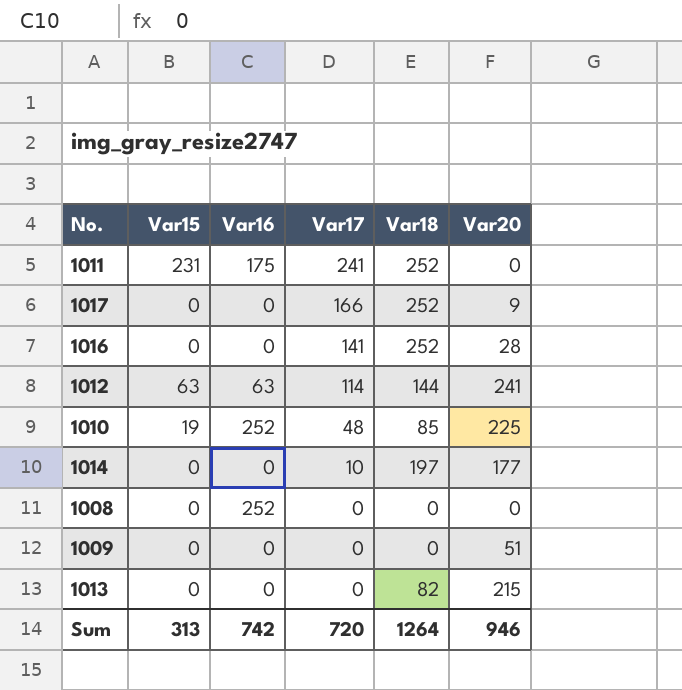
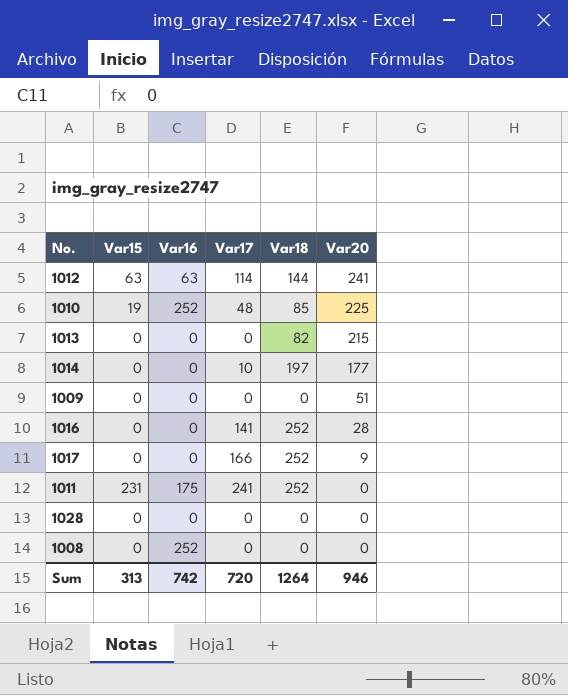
row order: Var17 descending -> Var20 descending
row 1028: none -> 0 | 0 | 0 | 0 | 0

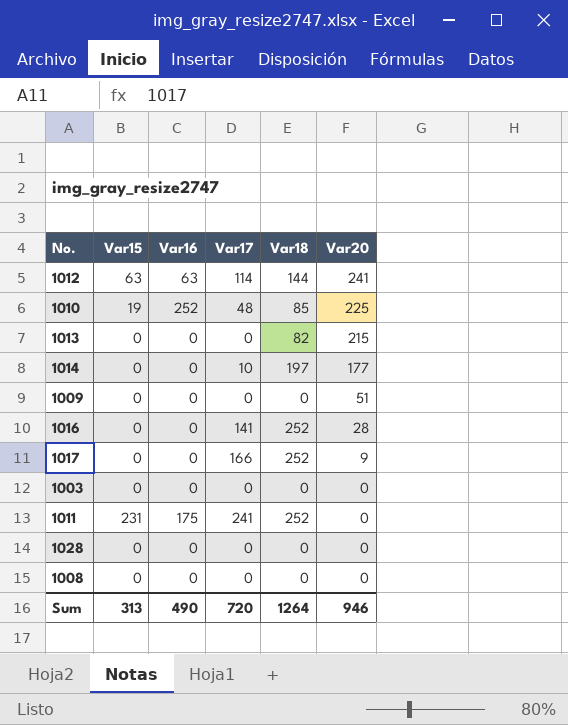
row 1003: none -> 0 | 0 | 0 | 0 | 0
1008 | Var16: 252 -> 0
Sum | Var16: 742 -> 490

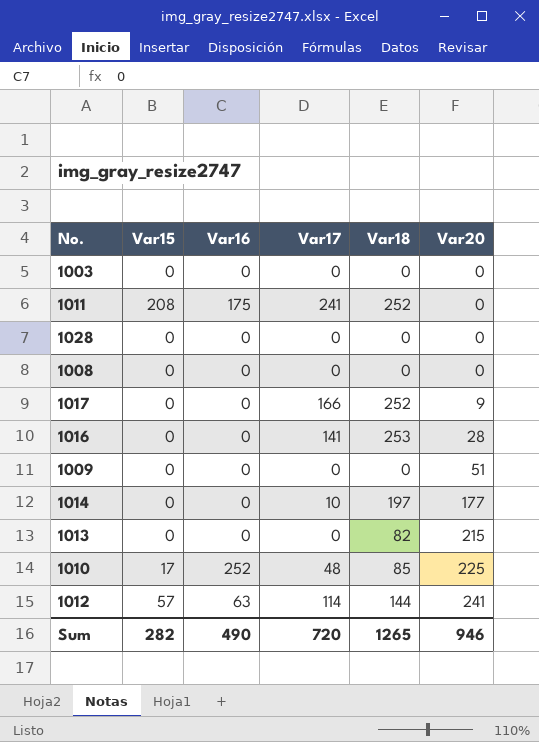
row order: Var20 descending -> Var20 ascending
1011 | Var15: 231 -> 208
1016 | Var18: 252 -> 253
1010 | Var15: 19 -> 17
1012 | Var15: 63 -> 57
Sum | Var15: 313 -> 282
Sum | Var18: 1264 -> 1265

